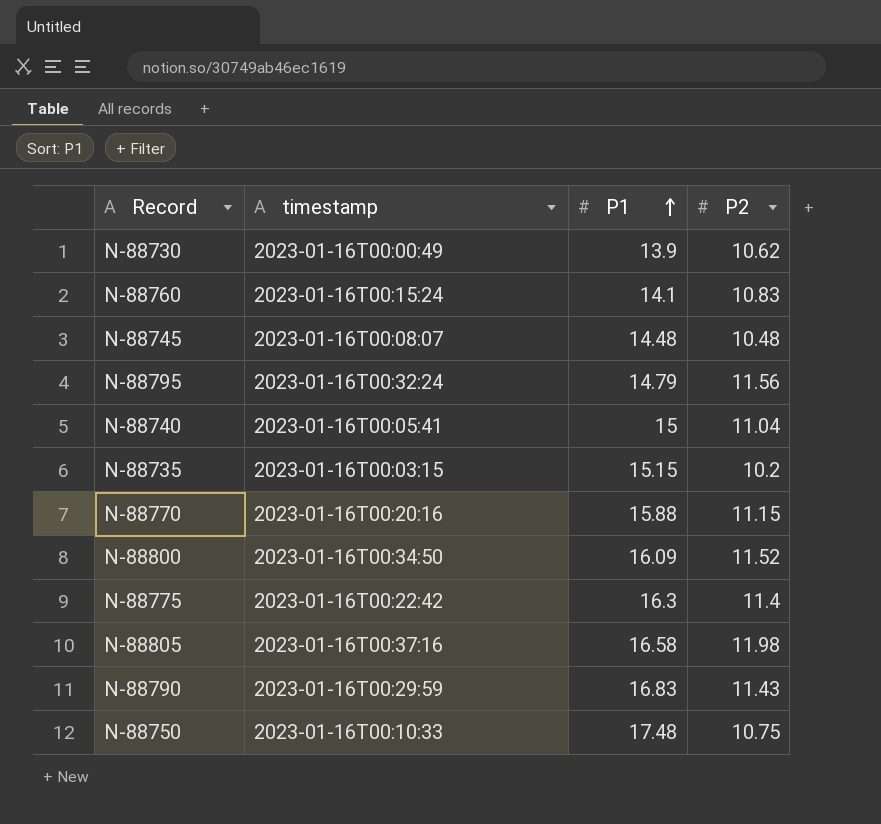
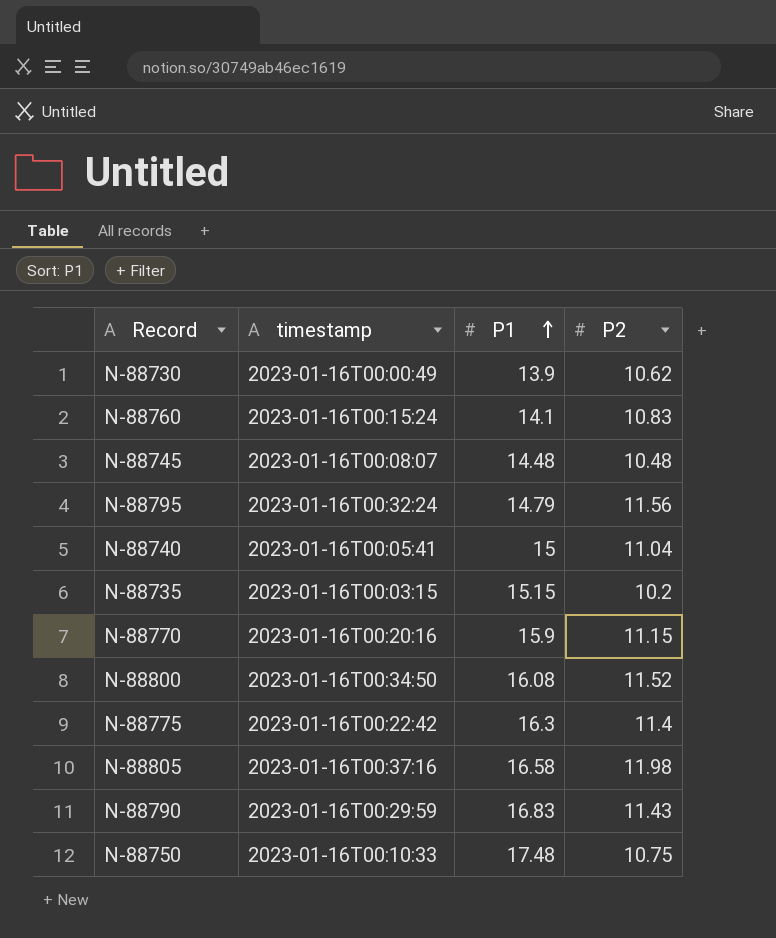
N-88770 | P1: 15.88 -> 15.9
N-88800 | P1: 16.09 -> 16.08

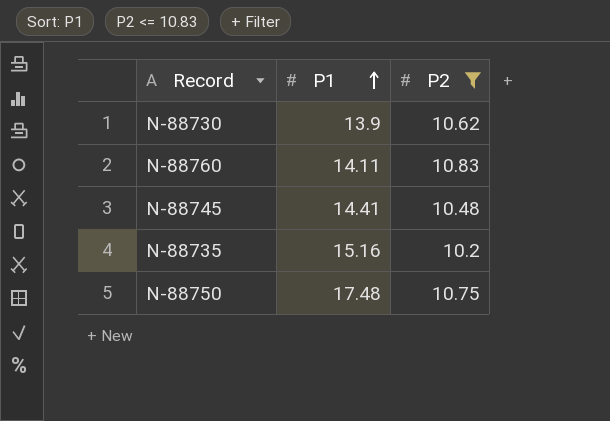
filter: none -> P2 <= 10.83
column timestamp | position: 2 -> none
N-88760 | P1: 14.1 -> 14.11
N-88745 | P1: 14.48 -> 14.41
N-88735 | P1: 15.15 -> 15.16

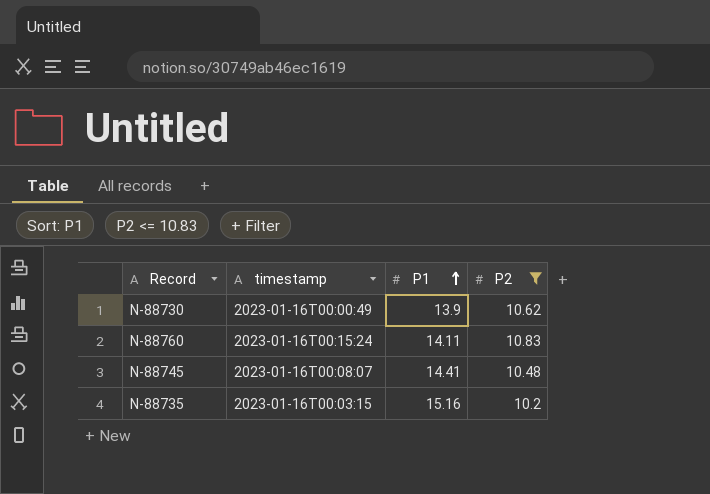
column timestamp | position: none -> 2
row N-88750: 17.48 | 10.75 -> none

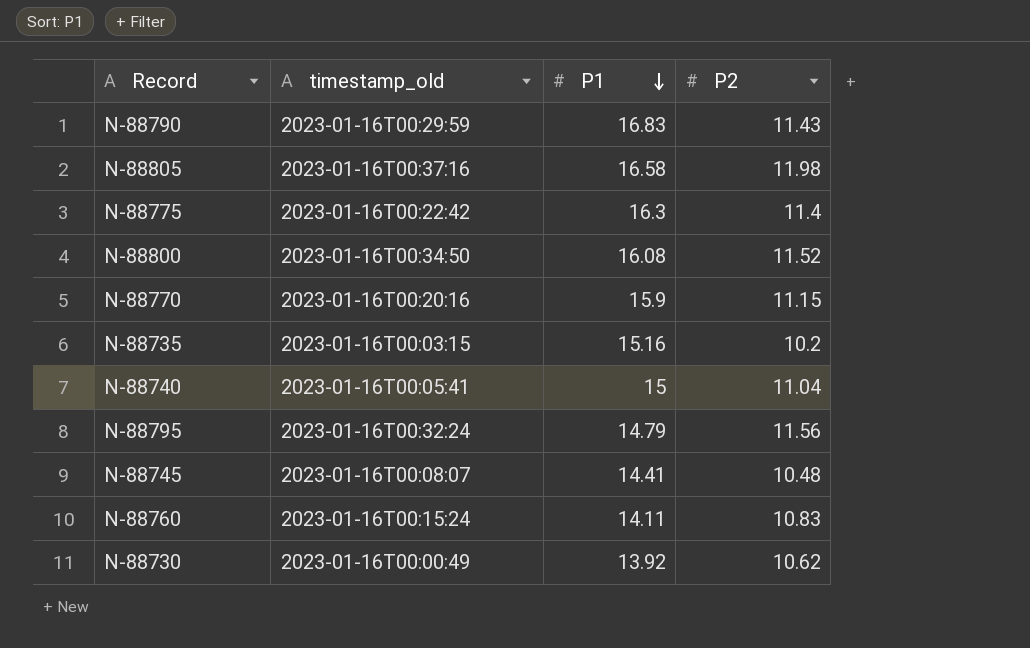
filter: P2 <= 10.83 -> none
row order: P1 ascending -> P1 descending
column name: timestamp -> timestamp_old
N-88730 | P1: 13.9 -> 13.92

